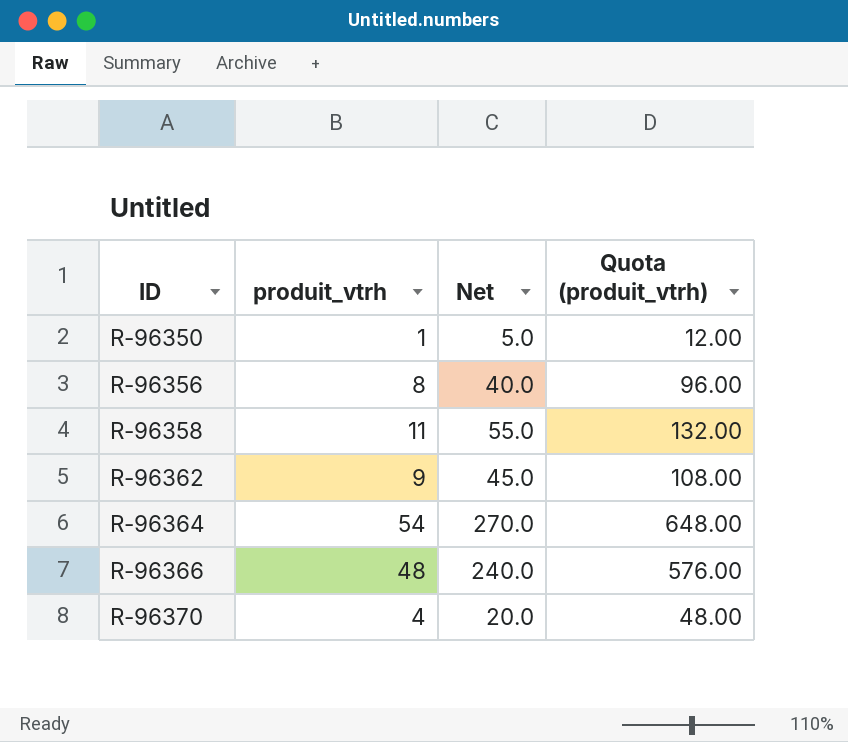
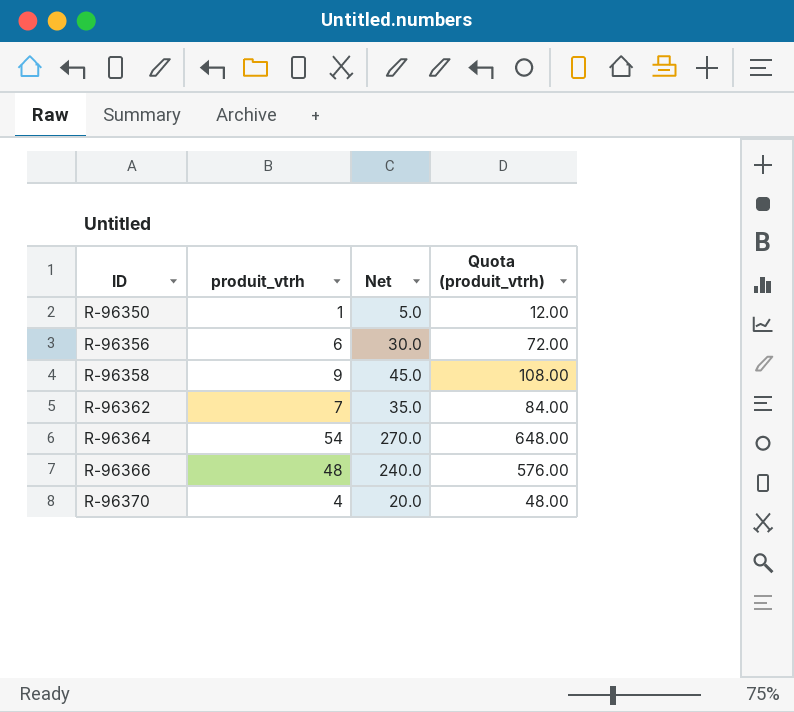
R-96356 | produit_vtrh: 8 -> 6
R-96356 | Net: 40.0 -> 30.0
R-96356 | Quota (produit_vtrh): 96.00 -> 72.00
R-96358 | produit_vtrh: 11 -> 9
R-96358 | Net: 55.0 -> 45.0
R-96358 | Quota (produit_vtrh): 132.00 -> 108.00
R-96362 | produit_vtrh: 9 -> 7
R-96362 | Net: 45.0 -> 35.0
R-96362 | Quota (produit_vtrh): 108.00 -> 84.00

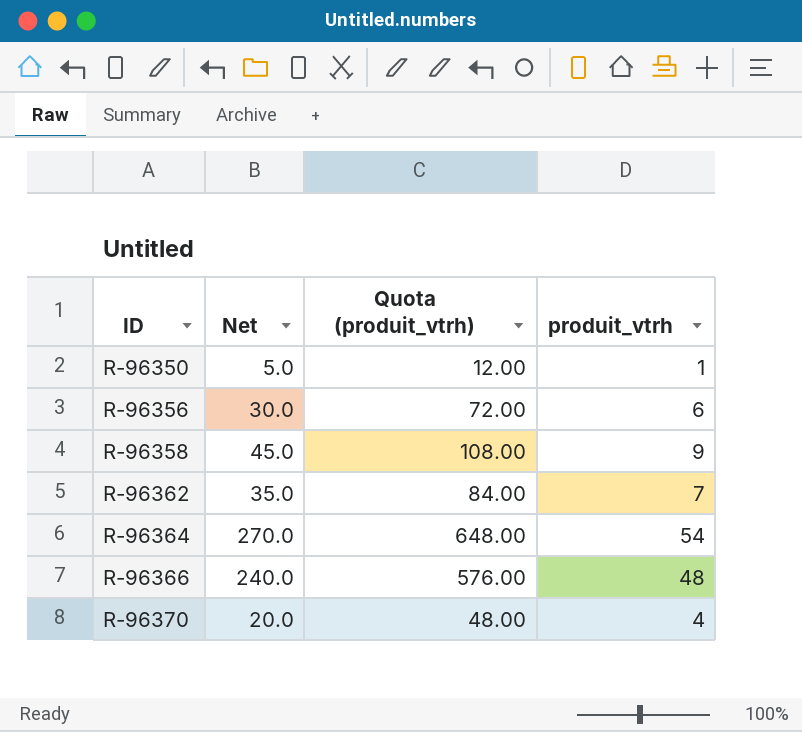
column produit_vtrh | position: 2 -> 4

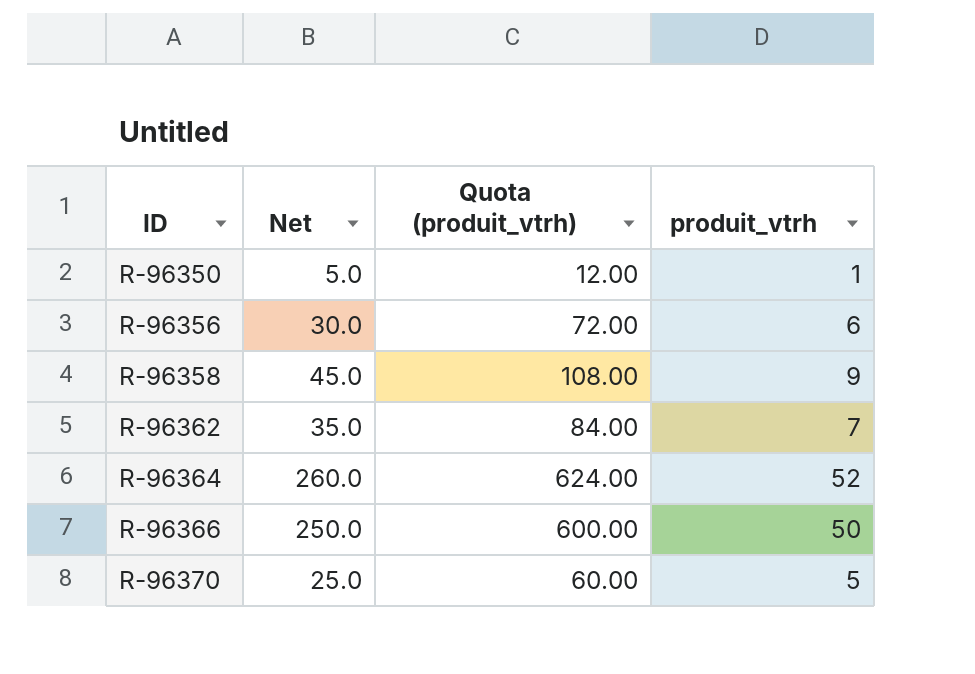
R-96364 | Net: 270.0 -> 260.0
R-96364 | Quota (produit_vtrh): 648.00 -> 624.00
R-96364 | produit_vtrh: 54 -> 52
R-96366 | Net: 240.0 -> 250.0
R-96366 | Quota (produit_vtrh): 576.00 -> 600.00
R-96366 | produit_vtrh: 48 -> 50
R-96370 | Net: 20.0 -> 25.0
R-96370 | Quota (produit_vtrh): 48.00 -> 60.00
R-96370 | produit_vtrh: 4 -> 5

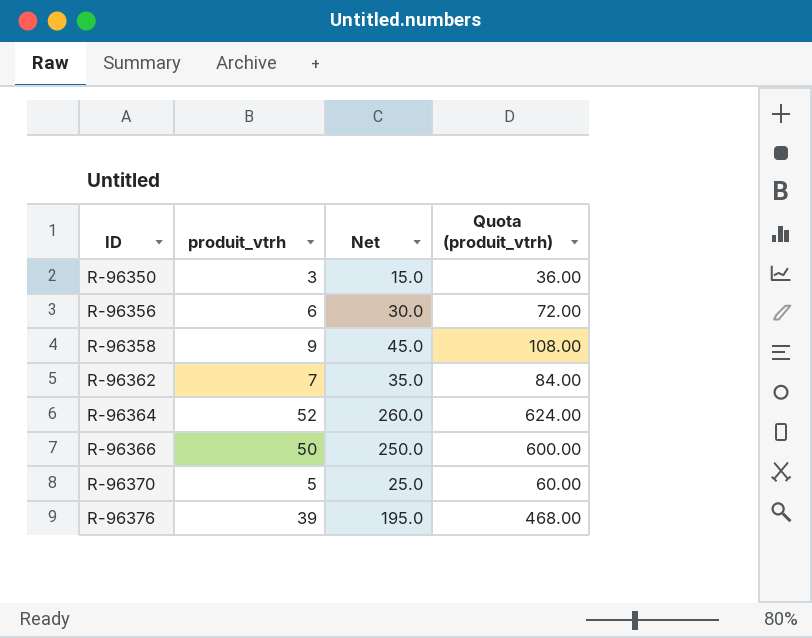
column produit_vtrh | position: 4 -> 2
R-96350 | produit_vtrh: 1 -> 3
R-96350 | Net: 5.0 -> 15.0
R-96350 | Quota (produit_vtrh): 12.00 -> 36.00
row R-96376: none -> 39 | 195.0 | 468.00

